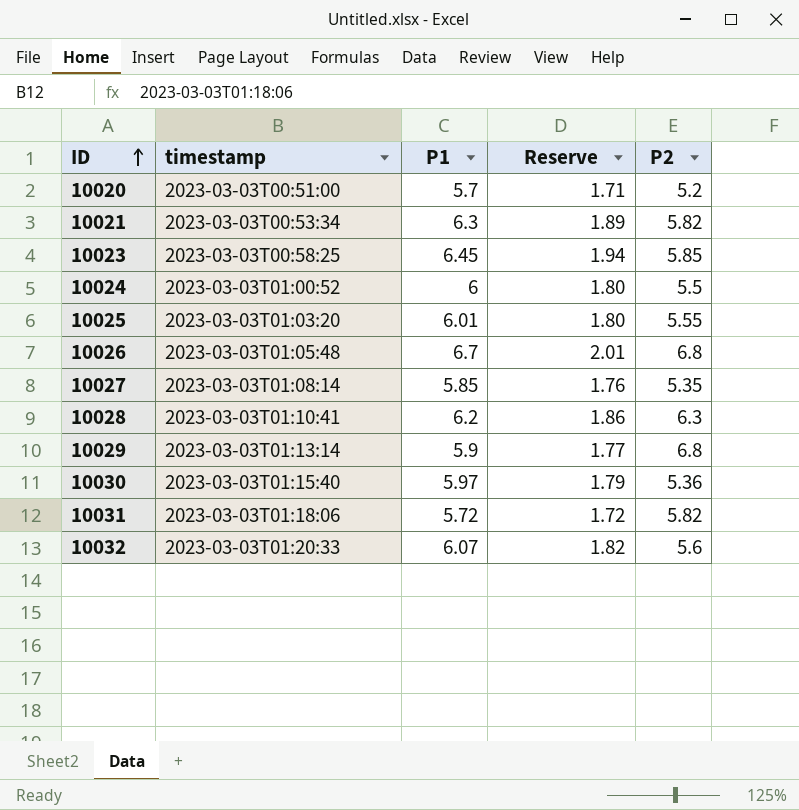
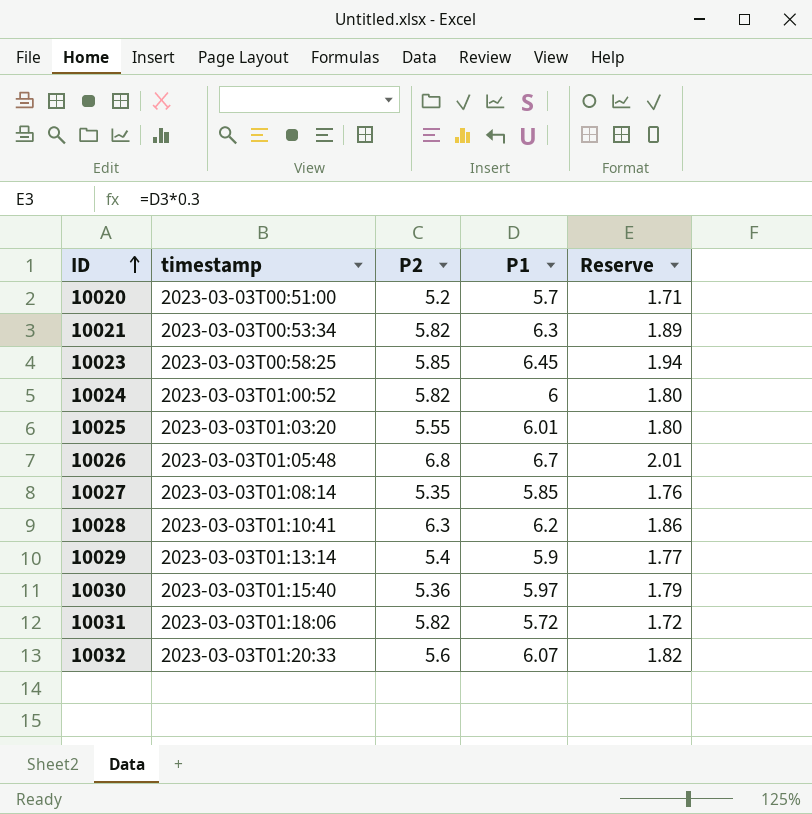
column P2 | position: 5 -> 3
10024 | P2: 5.5 -> 5.82
10029 | P2: 6.8 -> 5.4

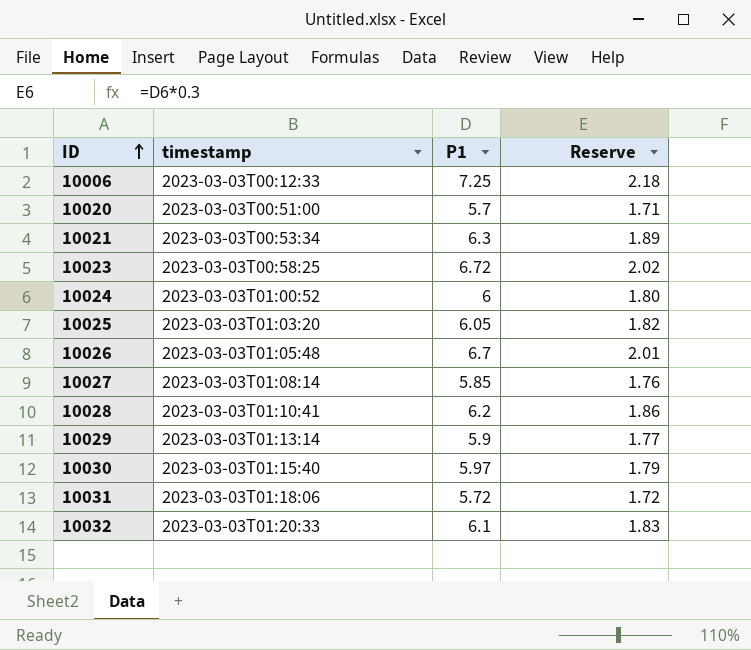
column P2 | position: 3 -> none
row 10006: none -> 2023-03-03T00:12:33 | 7.25 | 2.18
10023 | P1: 6.45 -> 6.72
10023 | Reserve: 1.94 -> 2.02
10025 | P1: 6.01 -> 6.05
10025 | Reserve: 1.80 -> 1.82
10032 | P1: 6.07 -> 6.1
10032 | Reserve: 1.82 -> 1.83

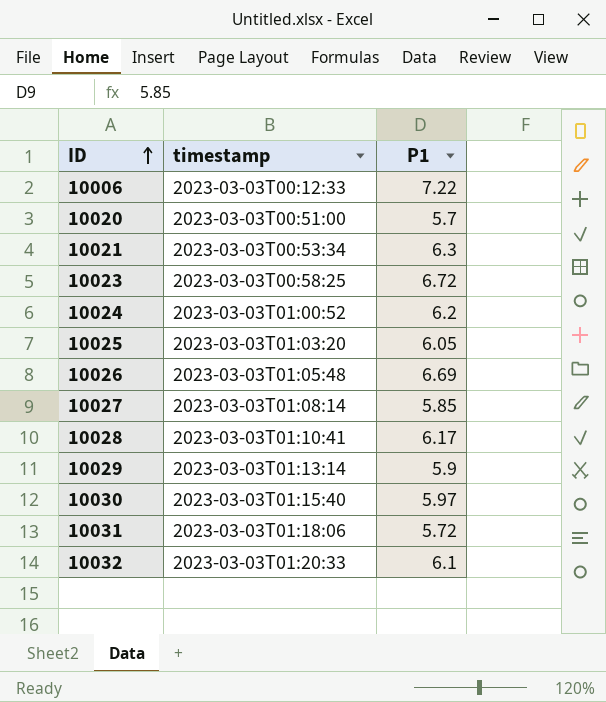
column Reserve | formula: [P1] * 0.3 -> none
10006 | P1: 7.25 -> 7.22
10024 | P1: 6 -> 6.2
10026 | P1: 6.7 -> 6.69
10028 | P1: 6.2 -> 6.17

